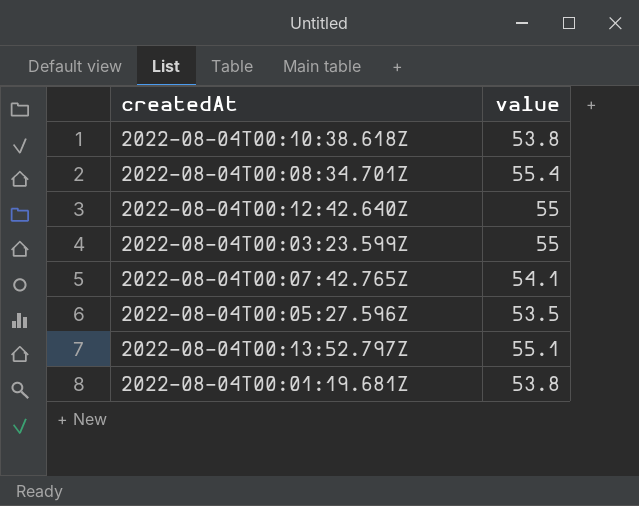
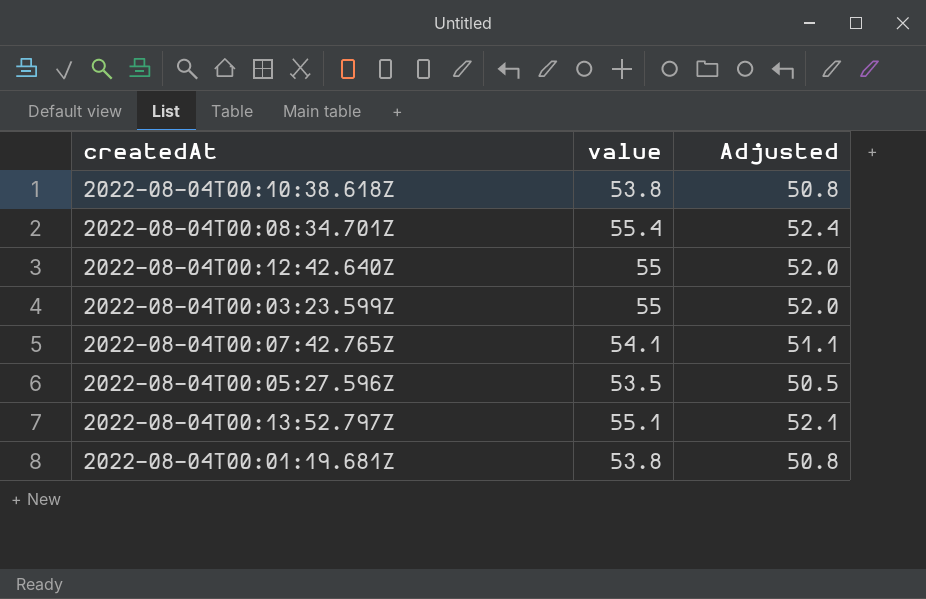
column Adjusted | formula: none -> [value] - 3

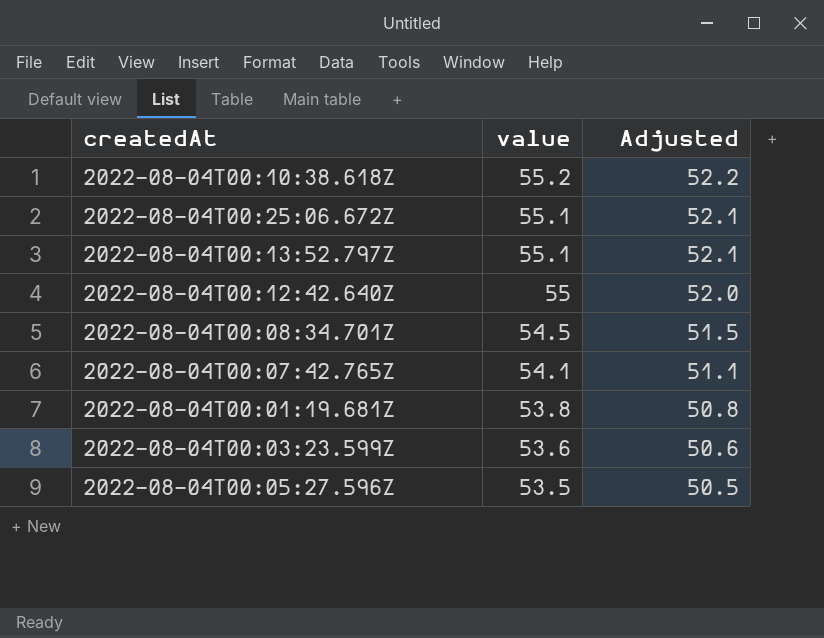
row order: none -> value descending
2022-08-04T00:10:38.618Z | value: 53.8 -> 55.2
2022-08-04T00:10:38.618Z | Adjusted: 50.8 -> 52.2
row 2022-08-04T00:25:06.672Z: none -> 55.1 | 52.1
2022-08-04T00:08:34.701Z | value: 55.4 -> 54.5
2022-08-04T00:08:34.701Z | Adjusted: 52.4 -> 51.5
2022-08-04T00:03:23.599Z | value: 55 -> 53.6
2022-08-04T00:03:23.599Z | Adjusted: 52.0 -> 50.6

